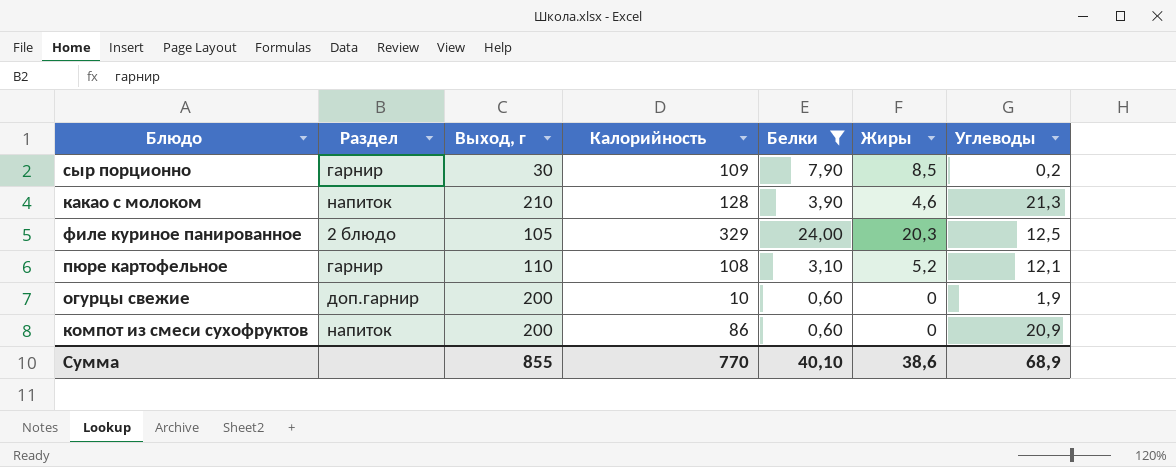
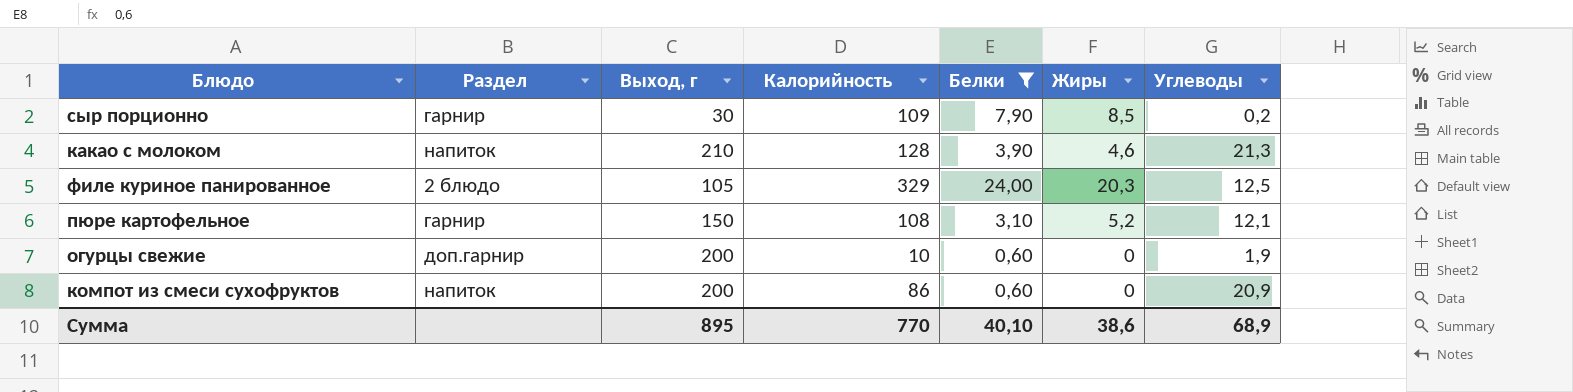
пюре картофельное | Выход, г: 110 -> 150
Сумма | Выход, г: 855 -> 895

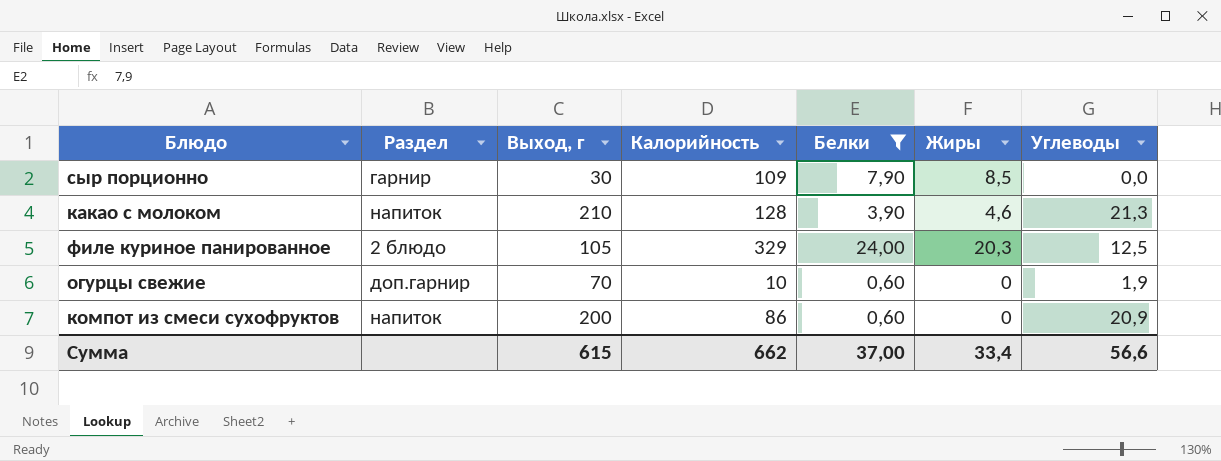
row пюре картофельное: гарнир | 150 | 108 | 3,10 | 5,2 | 12,1 -> none
сыр порционно | Углеводы: 0,2 -> 0,0
огурцы свежие | Выход, г: 200 -> 70
Сумма | Выход, г: 895 -> 615
Сумма | Калорийность: 770 -> 662
Сумма | Белки: 40,10 -> 37,00
Сумма | Жиры: 38,6 -> 33,4
Сумма | Углеводы: 68,9 -> 56,6

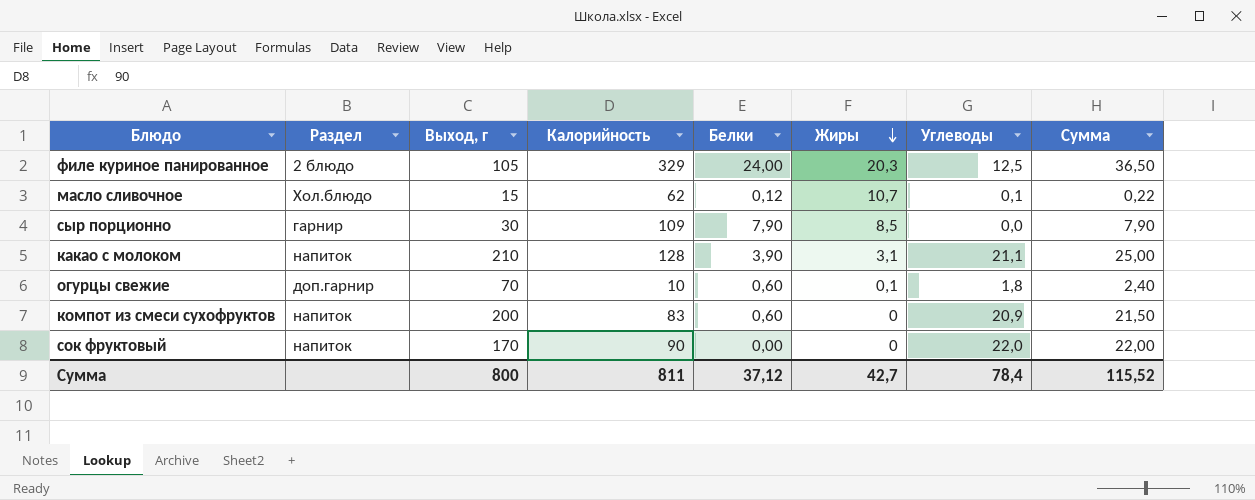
filter: Белки >= 0,60 -> none
row order: none -> Жиры descending
column Сумма | formula: none -> [Белки] + [Углеводы]
какао с молоком | Жиры: 4,6 -> 3,1
какао с молоком | Углеводы: 21,3 -> 21,1
огурцы свежие | Жиры: 0 -> 0,1
огурцы свежие | Углеводы: 1,9 -> 1,8
компот из смеси сухофруктов | Калорийность: 86 -> 83
Сумма | Выход, г: 615 -> 800
Сумма | Калорийность: 662 -> 811
Сумма | Белки: 37,00 -> 37,12
Сумма | Жиры: 33,4 -> 42,7
Сумма | Углеводы: 56,6 -> 78,4

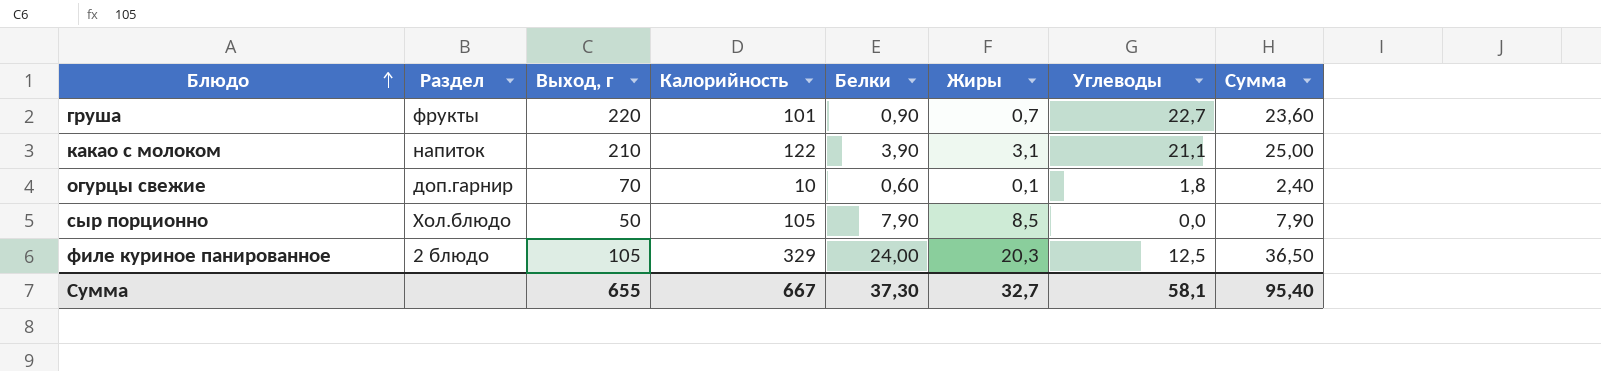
row order: Жиры descending -> Блюдо ascending
row масло сливочное: Хол.блюдо | 15 | 62 | 0,12 | 10,7 | 0,1 | 0,22 -> none
row компот из смеси сухофруктов: напиток | 200 | 83 | 0,60 | 0 | 20,9 | 21,50 -> none
row сок фруктовый: напиток | 170 | 90 | 0,00 | 0 | 22,0 | 22,00 -> none
row груша: none -> фрукты | 220 | 101 | 0,90 | 0,7 | 22,7 | 23,60
какао с молоком | Калорийность: 128 -> 122
сыр порционно | Раздел: гарнир -> Хол.блюдо
сыр порционно | Выход, г: 30 -> 50
сыр порционно | Калорийность: 109 -> 105
Сумма | Выход, г: 800 -> 655
Сумма | Калорийность: 811 -> 667
Сумма | Белки: 37,12 -> 37,30
Сумма | Жиры: 42,7 -> 32,7
Сумма | Углеводы: 78,4 -> 58,1
Сумма | Сумма: 115,52 -> 95,40

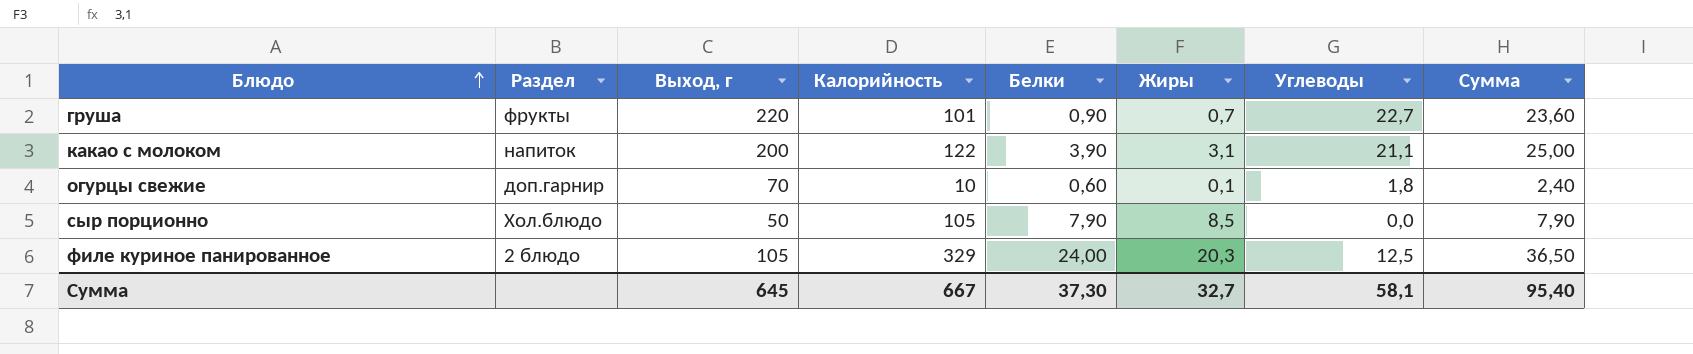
какао с молоком | Выход, г: 210 -> 200
Сумма | Выход, г: 655 -> 645

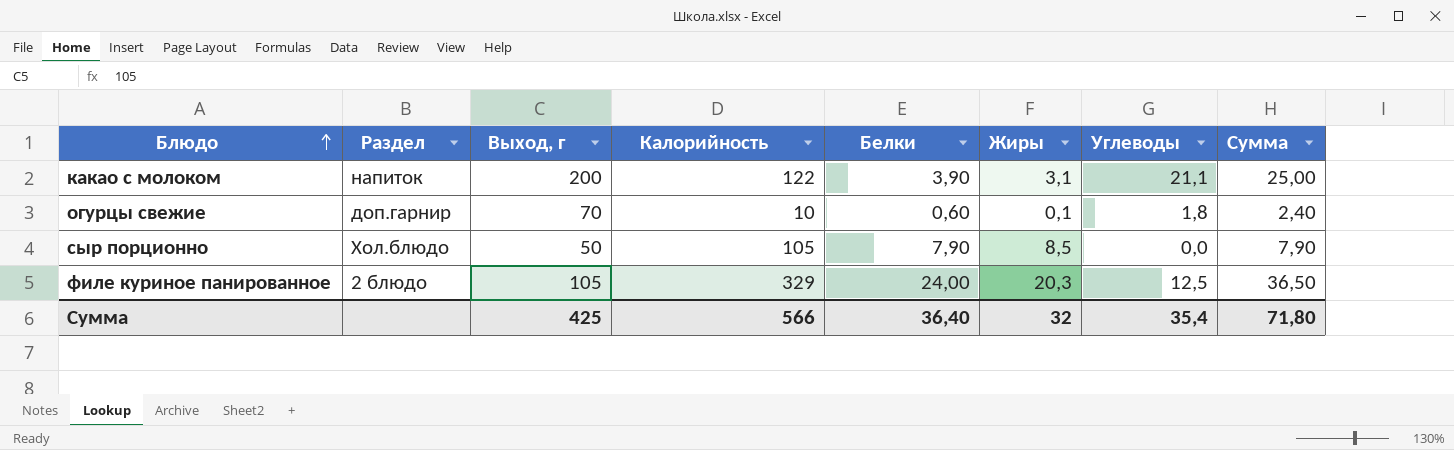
row груша: фрукты | 220 | 101 | 0,90 | 0,7 | 22,7 | 23,60 -> none
Сумма | Выход, г: 645 -> 425
Сумма | Калорийность: 667 -> 566
Сумма | Белки: 37,30 -> 36,40
Сумма | Жиры: 32,7 -> 32
Сумма | Углеводы: 58,1 -> 35,4
Сумма | Сумма: 95,40 -> 71,80

